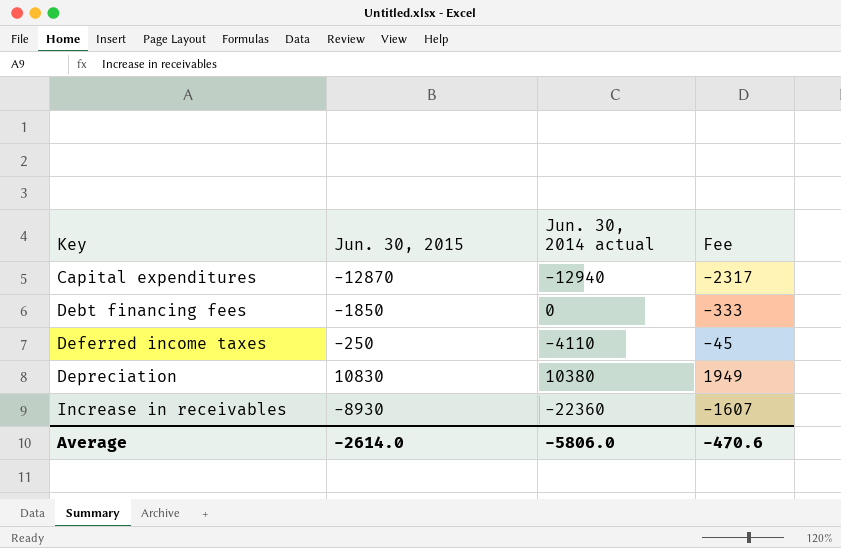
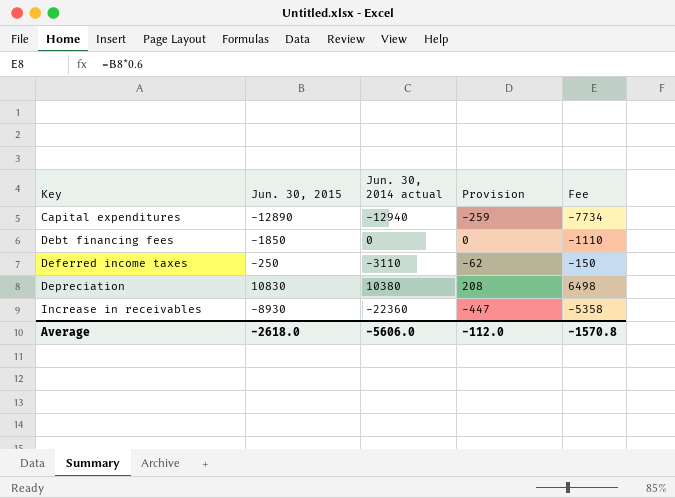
column Provision | formula: none -> [Jun. 30, 2014 actual] * 0.02
column Fee | formula: [Jun. 30, 2015] * 0.18 -> [Jun. 30, 2015] * 0.6
Capital expenditures | Jun. 30, 2015: -12870 -> -12890
Deferred income taxes | Jun. 30, 2014 actual: -4110 -> -3110
Average | Jun. 30, 2015: -2614.0 -> -2618.0
Average | Jun. 30, 2014 actual: -5806.0 -> -5606.0
Average | Fee: -470.6 -> -1570.8

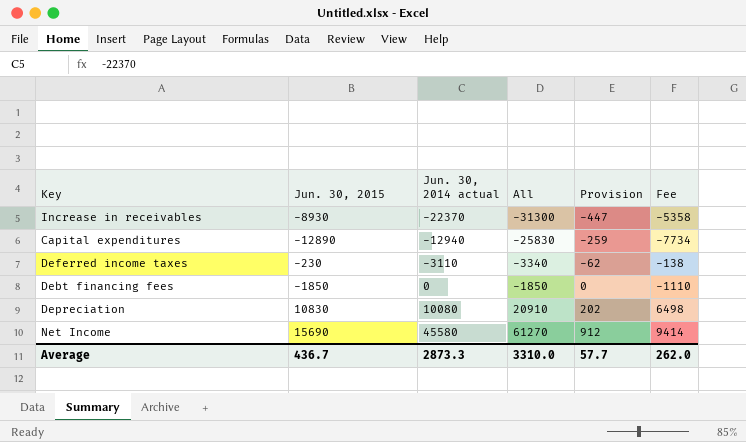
row order: Key ascending -> Jun. 30, 2014 actual ascending
column All | formula: none -> [Jun. 30, 2015] + [Jun. 30, 2014 actual]
Increase in receivables | Jun. 30, 2014 actual: -22360 -> -22370
Deferred income taxes | Jun. 30, 2015: -250 -> -230
Deferred income taxes | Fee: -150 -> -138
Depreciation | Jun. 30, 2014 actual: 10380 -> 10080
Depreciation | Provision: 208 -> 202
row Net Income: none -> 15690 | 45580 | 61270 | 912 | 9414
Average | Jun. 30, 2015: -2618.0 -> 436.7
Average | Jun. 30, 2014 actual: -5606.0 -> 2873.3
Average | Provision: -112.0 -> 57.7
Average | Fee: -1570.8 -> 262.0

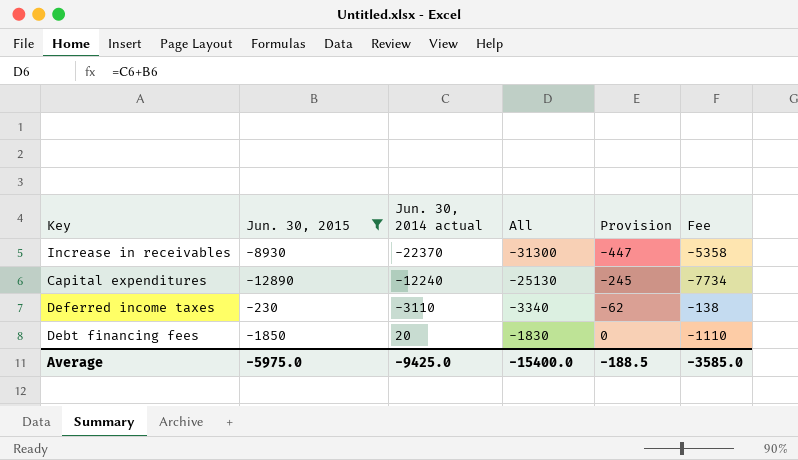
filter: none -> Jun. 30, 2015 <= -230
Capital expenditures | Jun. 30, 2014 actual: -12940 -> -12240
Capital expenditures | All: -25830 -> -25130
Capital expenditures | Provision: -259 -> -245
Debt financing fees | Jun. 30, 2014 actual: 0 -> 20
Debt financing fees | All: -1850 -> -1830
Average | Jun. 30, 2015: 436.7 -> -5975.0
Average | Jun. 30, 2014 actual: 2873.3 -> -9425.0
Average | All: 3310.0 -> -15400.0
Average | Provision: 57.7 -> -188.5
Average | Fee: 262.0 -> -3585.0

